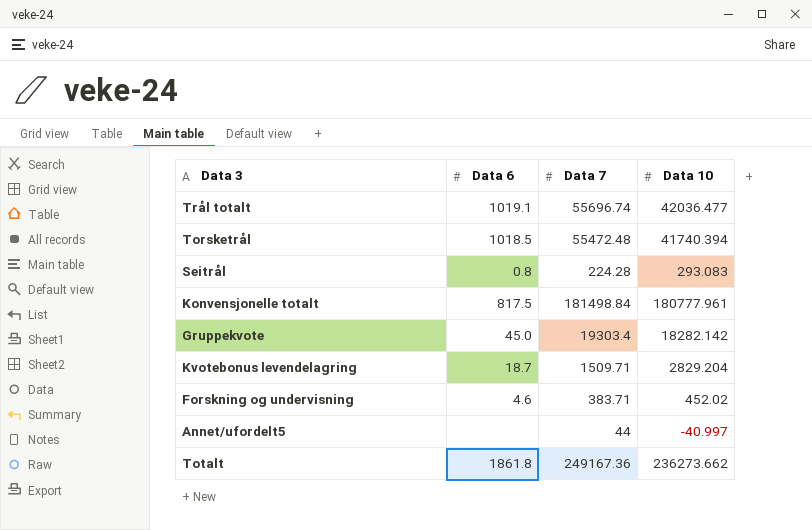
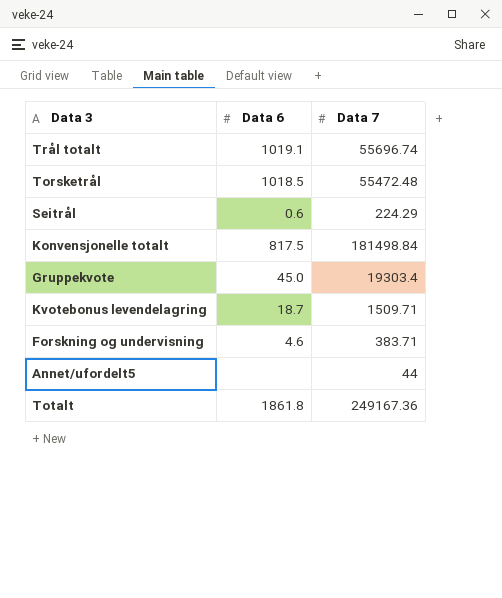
column Data 10 | position: 4 -> none
Seitrål | Data 6: 0.8 -> 0.6
Seitrål | Data 7: 224.28 -> 224.29

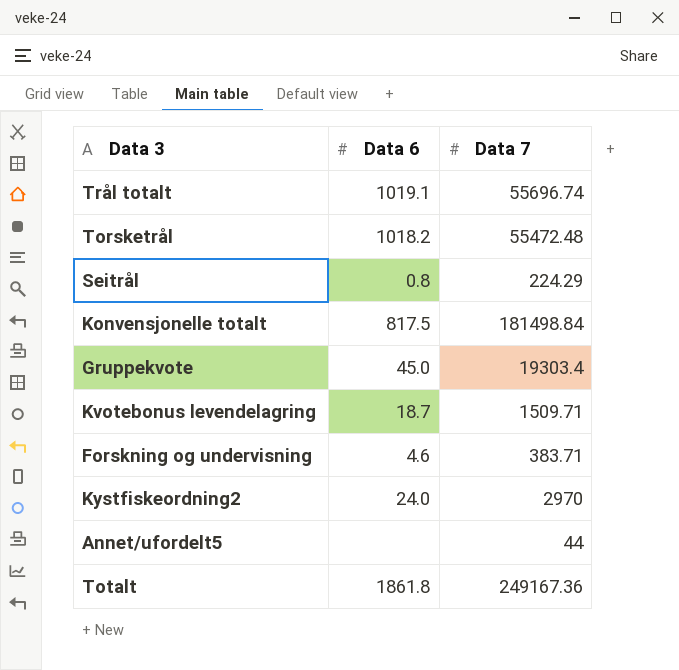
Torsketrål | Data 6: 1018.5 -> 1018.2
Seitrål | Data 6: 0.6 -> 0.8
row Kystfiskeordning2: none -> 24.0 | 2970

